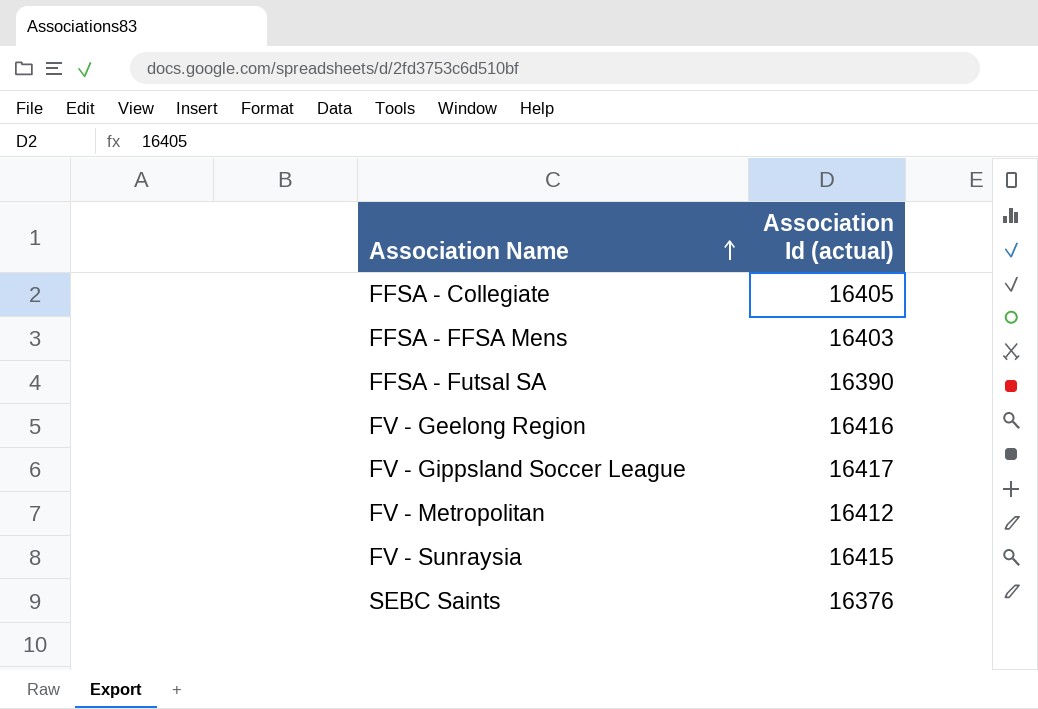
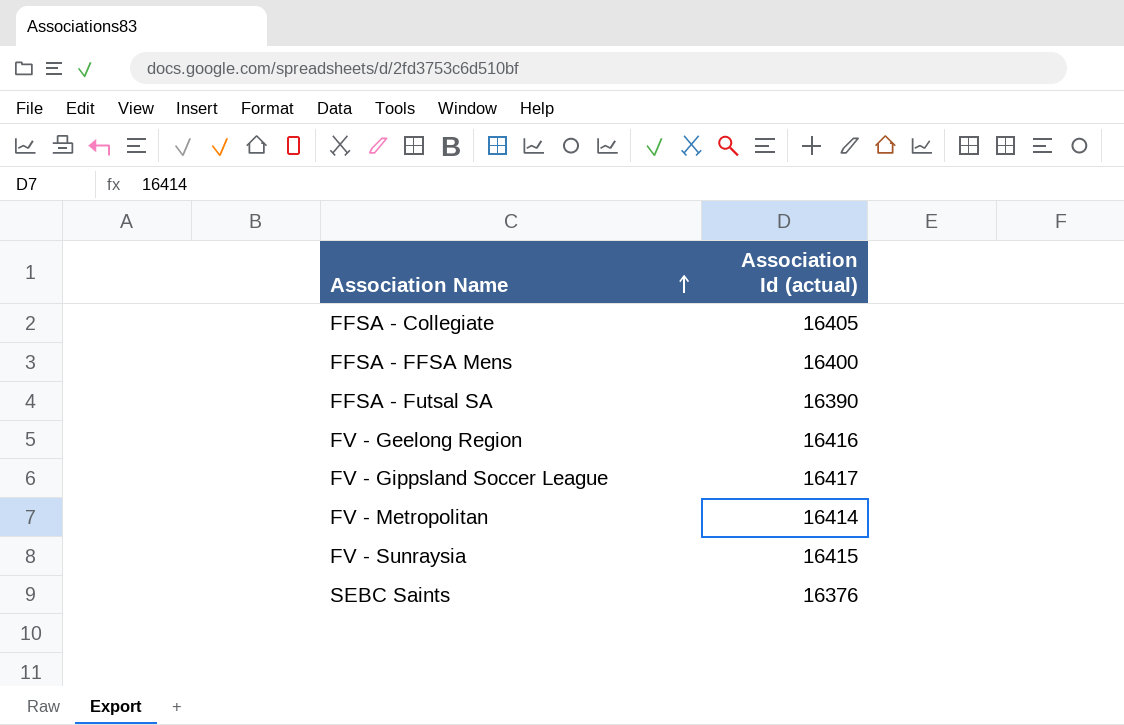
FFSA - FFSA Mens | Association Id (actual): 16403 -> 16400
FV - Metropolitan | Association Id (actual): 16412 -> 16414

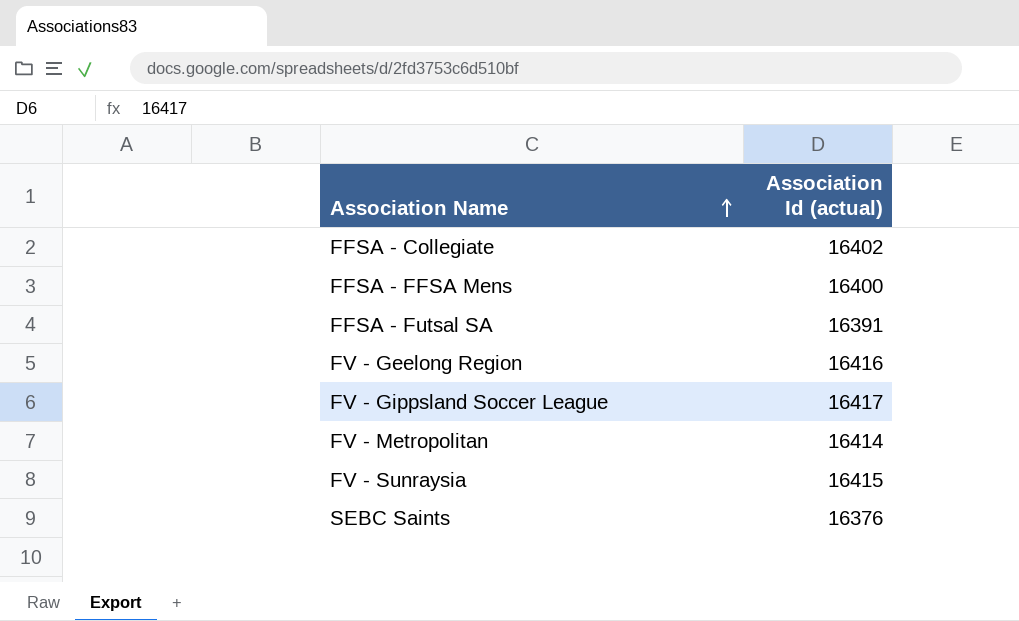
FFSA - Collegiate | Association Id (actual): 16405 -> 16402
FFSA - Futsal SA | Association Id (actual): 16390 -> 16391

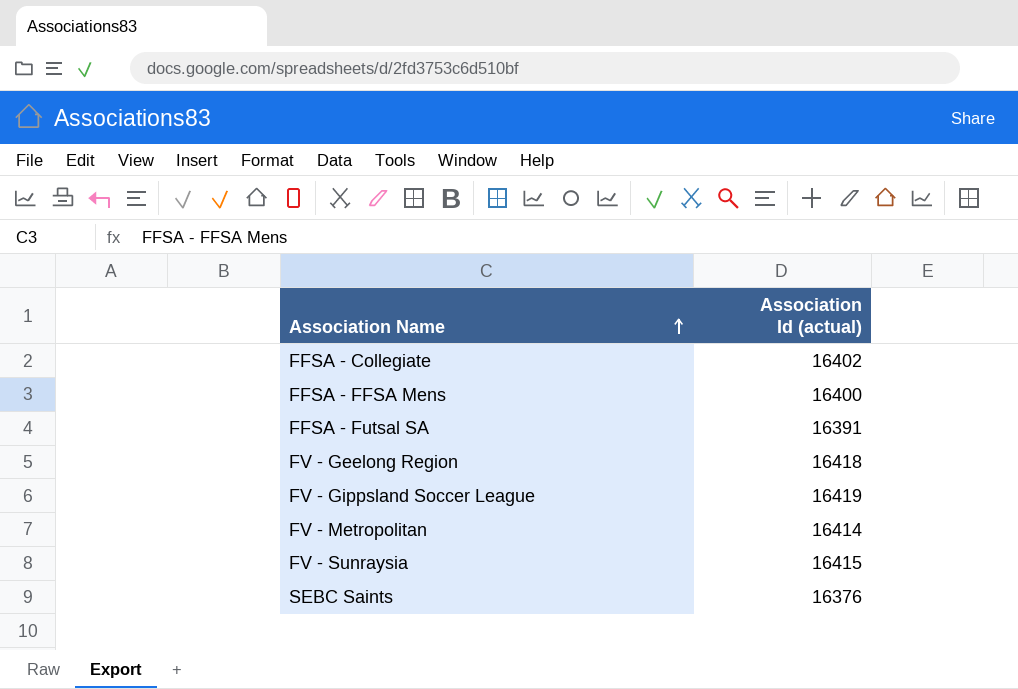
FV - Geelong Region | Association Id (actual): 16416 -> 16418
FV - Gippsland Soccer League | Association Id (actual): 16417 -> 16419

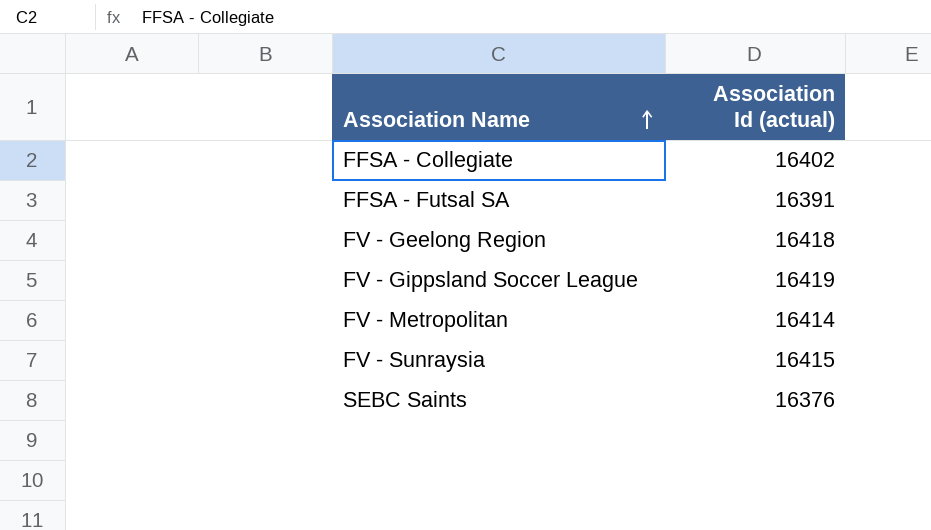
row FFSA - FFSA Mens: 16400 -> none

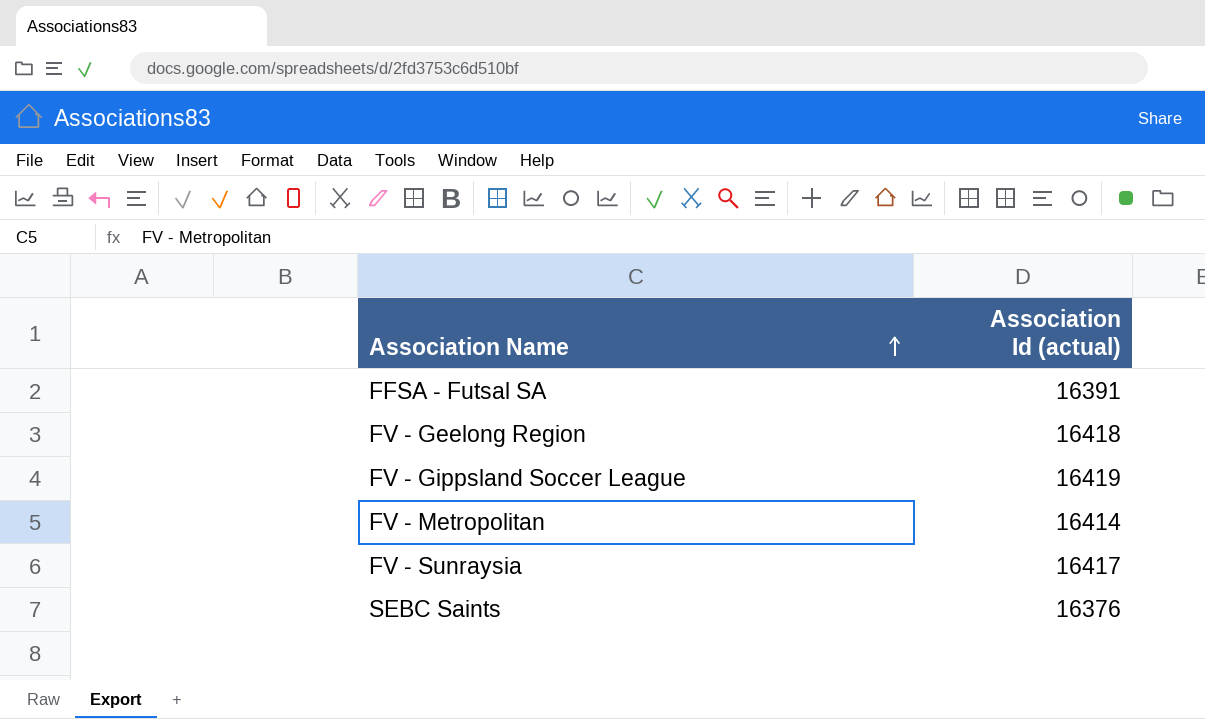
row FFSA - Collegiate: 16402 -> none
FV - Sunraysia | Association Id (actual): 16415 -> 16417

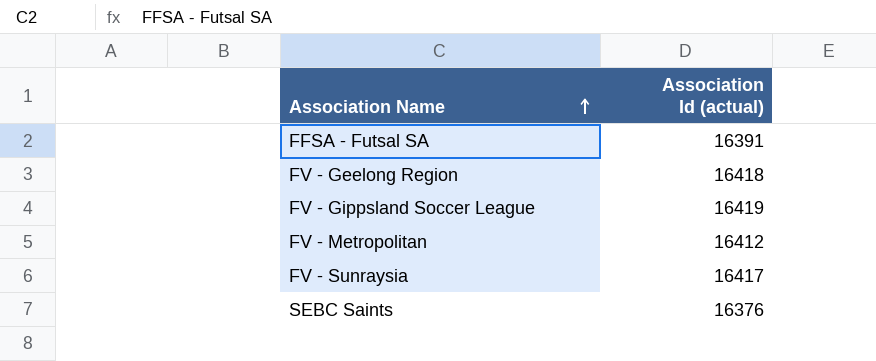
FV - Metropolitan | Association Id (actual): 16414 -> 16412

